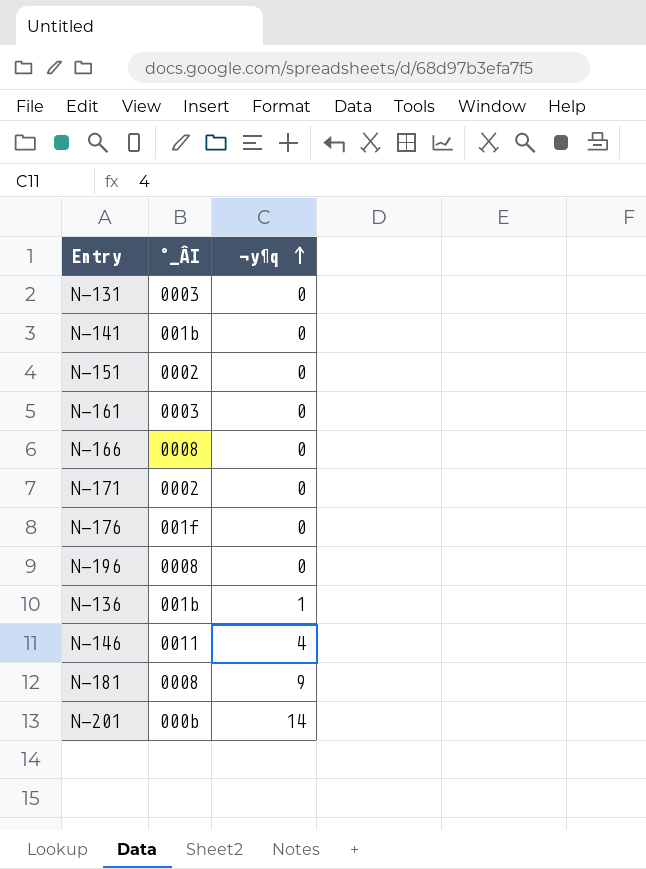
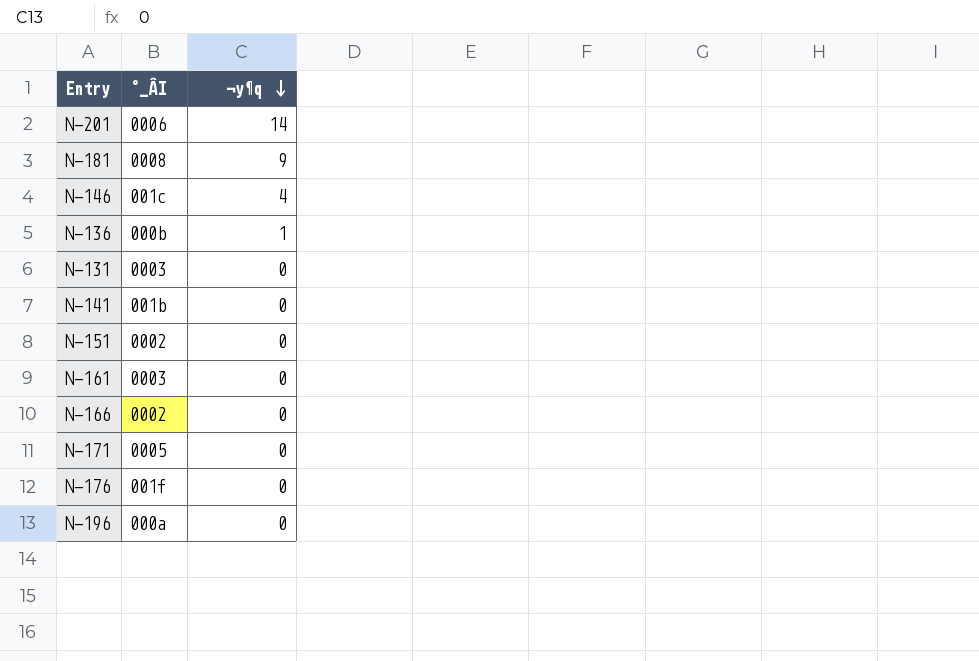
row order: ¬y¶q ascending -> ¬y¶q descending
N-201 | °_ÂI: 000b -> 0006
N-146 | °_ÂI: 0011 -> 001c
N-136 | °_ÂI: 001b -> 000b
N-166 | °_ÂI: 0008 -> 0002
N-171 | °_ÂI: 0002 -> 0005
N-196 | °_ÂI: 0008 -> 000a

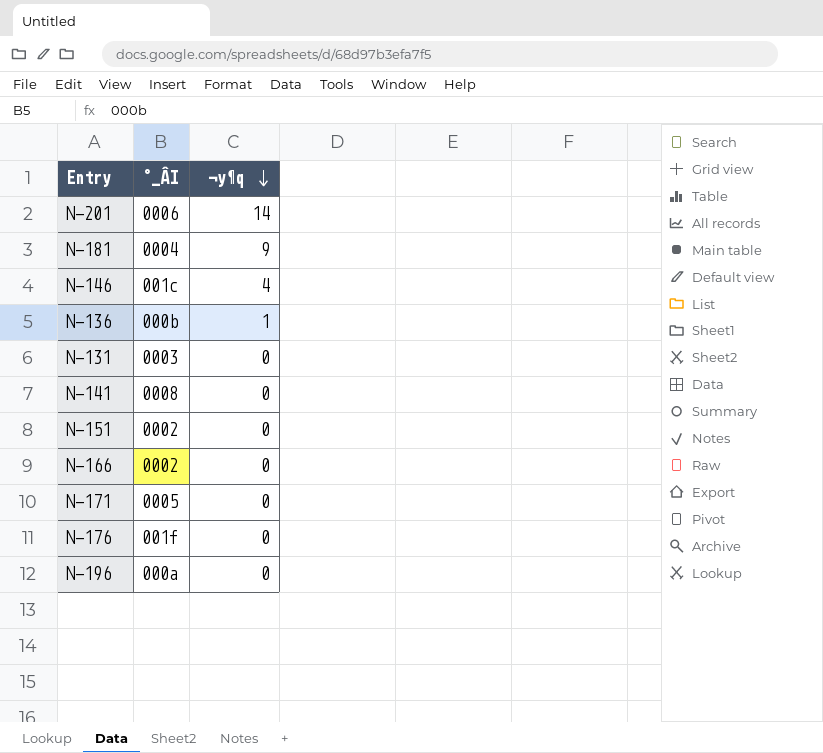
row N-161: 0003 | 0 -> none
N-181 | °_ÂI: 0008 -> 0004
N-141 | °_ÂI: 001b -> 0008

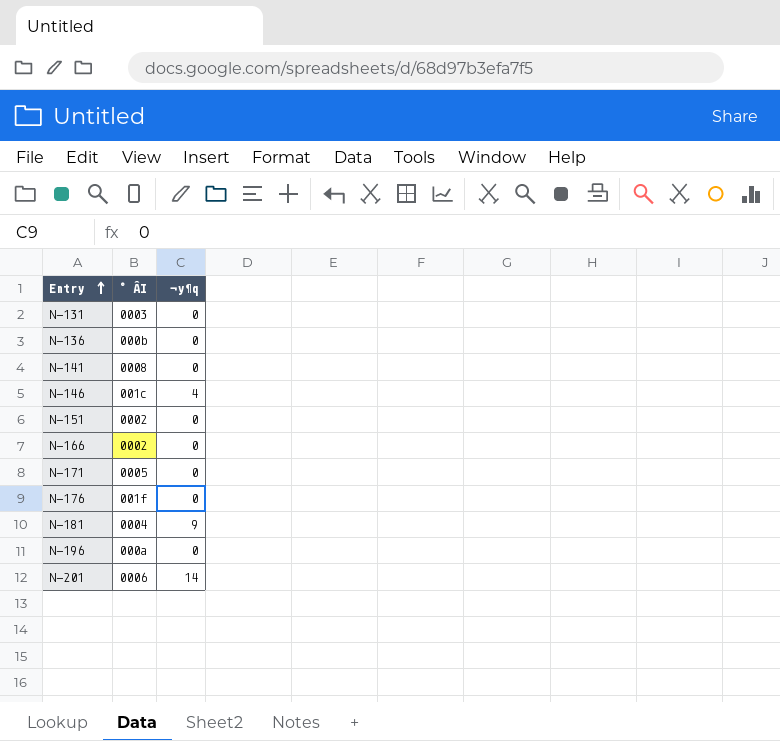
row order: ¬y¶q descending -> Entry ascending
column name: °_ÂI -> ° ÂI
N-136 | ¬y¶q: 1 -> 0

